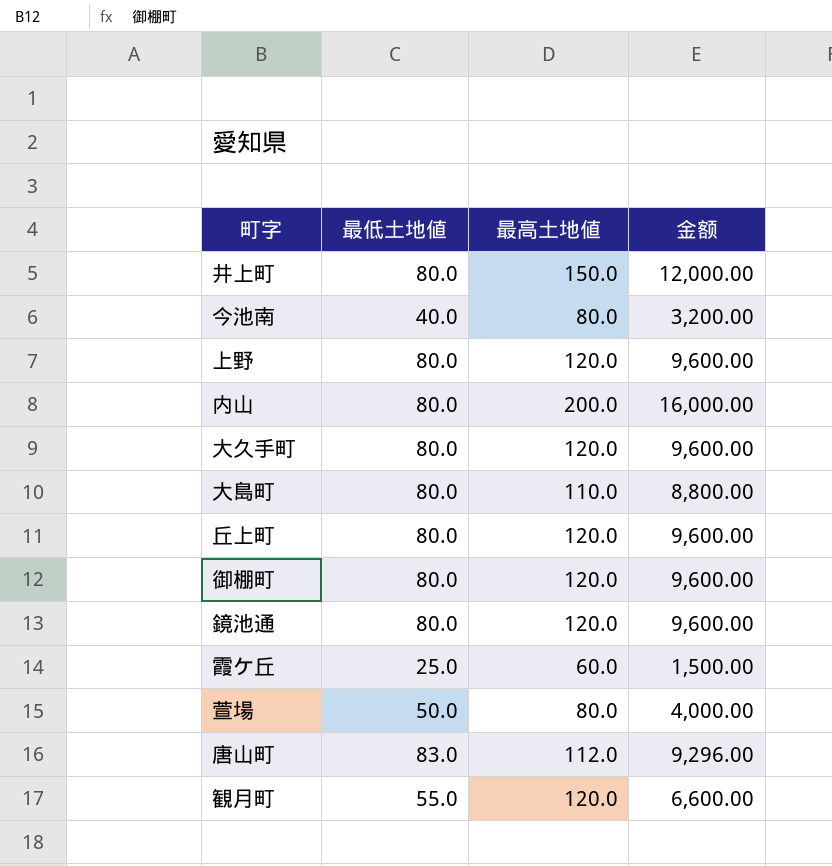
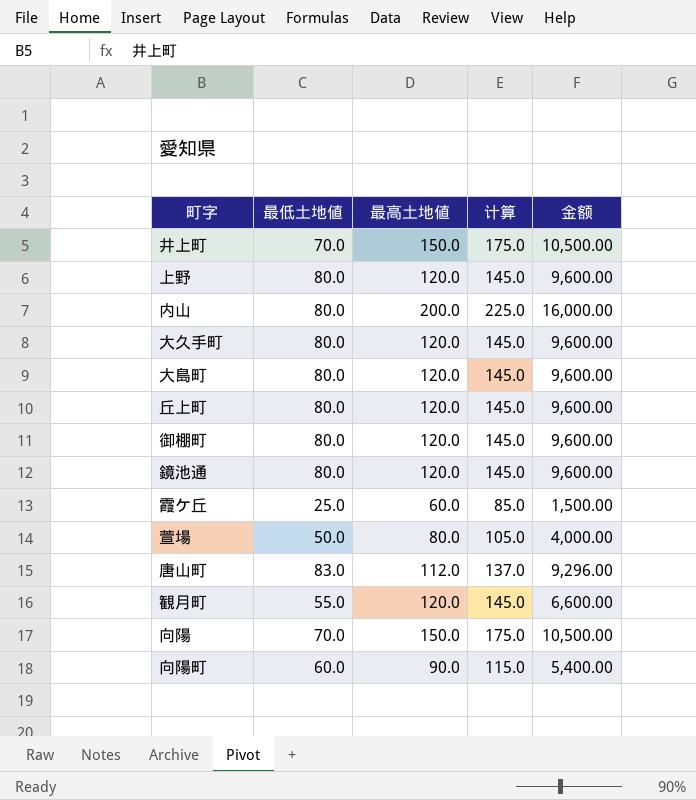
column 计算 | formula: none -> [最高土地値] + 25
row 今池南: 40.0 | 80.0 | 3,200.00 -> none
井上町 | 最低土地値: 80.0 -> 70.0
井上町 | 金额: 12,000.00 -> 10,500.00
大島町 | 最高土地値: 110.0 -> 120.0
大島町 | 金额: 8,800.00 -> 9,600.00
row 向陽: none -> 70.0 | 150.0 | 175.0 | 10,500.00
row 向陽町: none -> 60.0 | 90.0 | 115.0 | 5,400.00

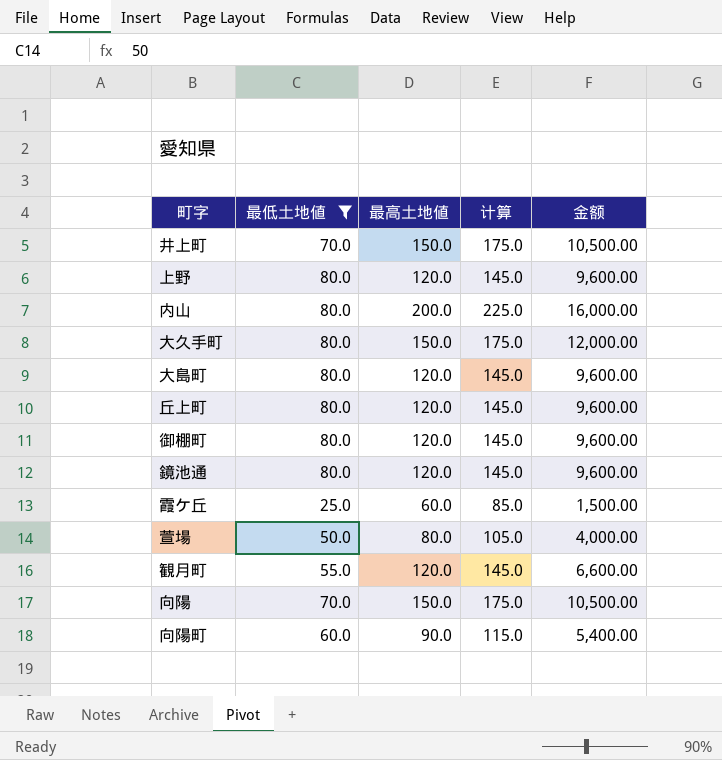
filter: none -> 最低土地値 != 83.0
大久手町 | 最高土地値: 120.0 -> 150.0
大久手町 | 计算: 145.0 -> 175.0
大久手町 | 金额: 9,600.00 -> 12,000.00

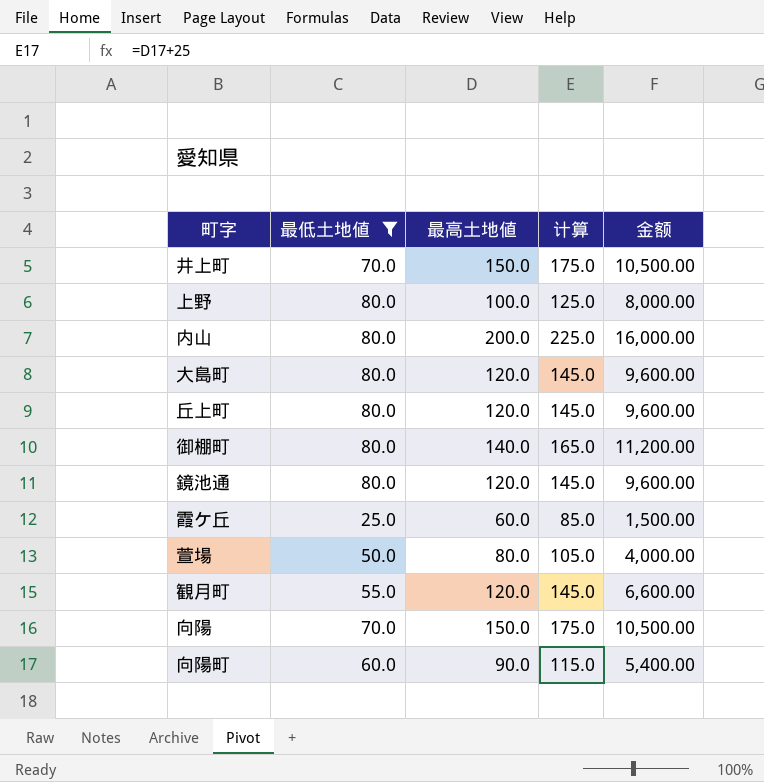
row 大久手町: 80.0 | 150.0 | 175.0 | 12,000.00 -> none
上野 | 最高土地値: 120.0 -> 100.0
上野 | 计算: 145.0 -> 125.0
上野 | 金额: 9,600.00 -> 8,000.00
御棚町 | 最高土地値: 120.0 -> 140.0
御棚町 | 计算: 145.0 -> 165.0
御棚町 | 金额: 9,600.00 -> 11,200.00

